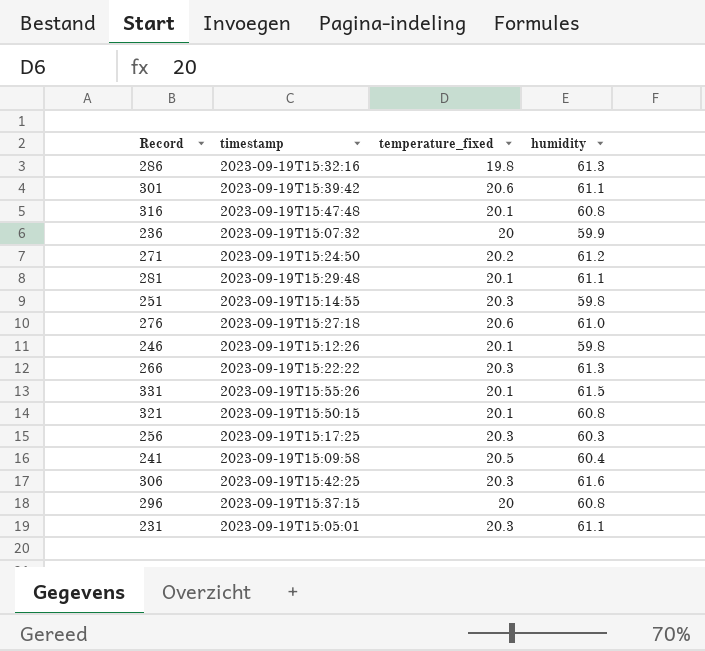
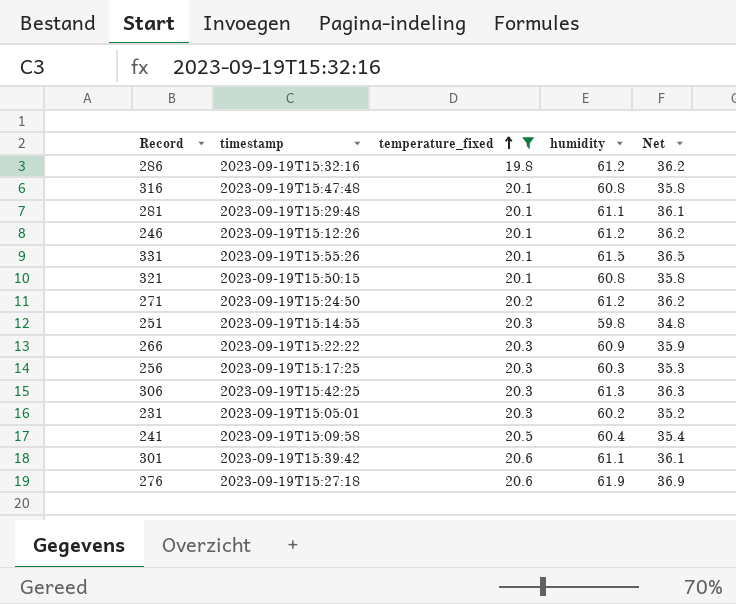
filter: none -> temperature_fixed != 20
row order: none -> temperature_fixed ascending
column Net | formula: none -> [humidity] - 25
286 | humidity: 61.3 -> 61.2
246 | humidity: 59.8 -> 61.2
266 | humidity: 61.3 -> 60.9
306 | humidity: 61.6 -> 61.3
231 | humidity: 61.1 -> 60.2
276 | humidity: 61.0 -> 61.9

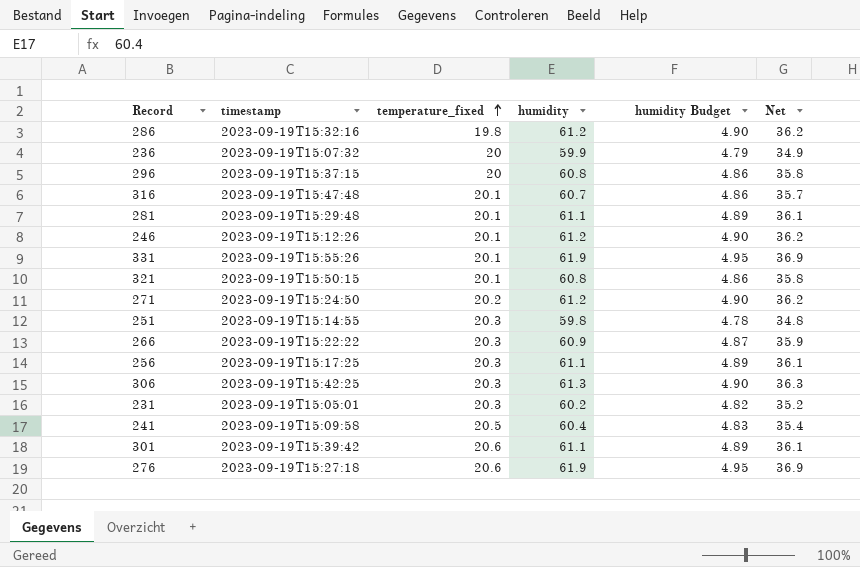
filter: temperature_fixed != 20 -> none
column humidity Budget | formula: none -> [humidity] * 0.08
316 | humidity: 60.8 -> 60.7
316 | Net: 35.8 -> 35.7
331 | humidity: 61.5 -> 61.9
331 | Net: 36.5 -> 36.9
256 | humidity: 60.3 -> 61.1
256 | Net: 35.3 -> 36.1

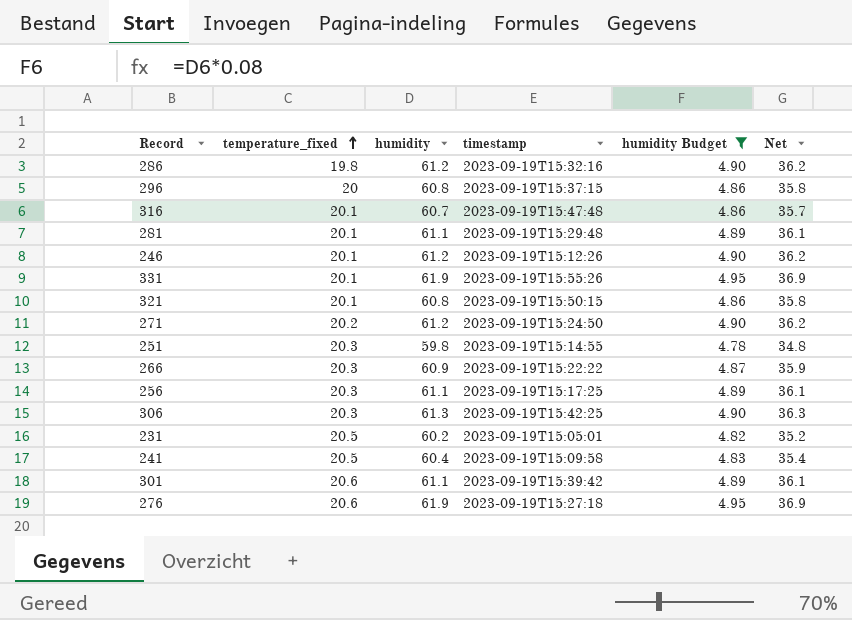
filter: none -> humidity Budget != 4.79
column timestamp | position: 2 -> 4
231 | temperature_fixed: 20.3 -> 20.5

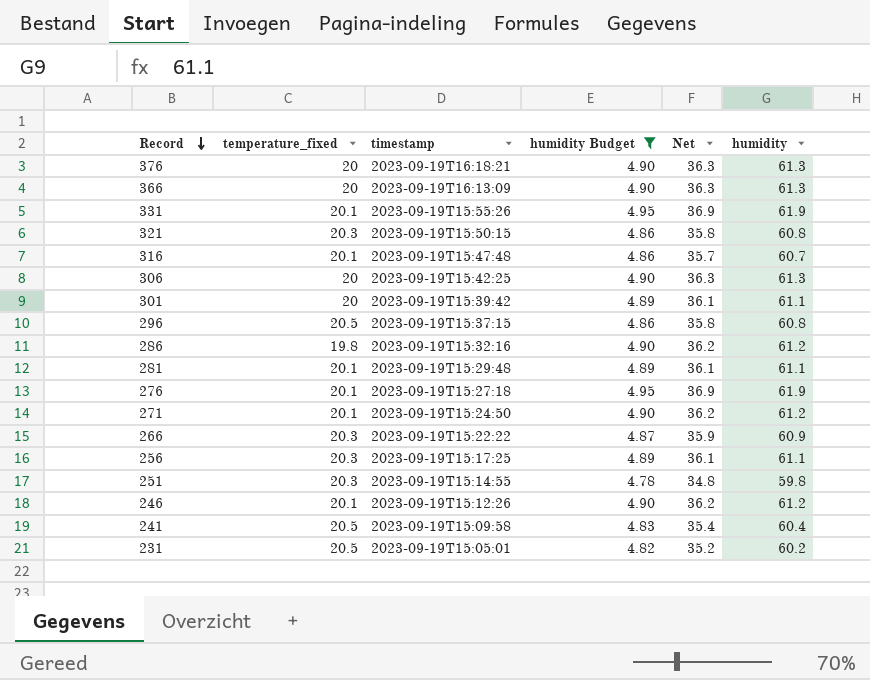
row order: temperature_fixed ascending -> Record descending
column humidity | position: 3 -> 6
row 376: none -> 20 | 2023-09-19T16:18:21 | 4.90 | 36.3 | 61.3
row 366: none -> 20 | 2023-09-19T16:13:09 | 4.90 | 36.3 | 61.3
321 | temperature_fixed: 20.1 -> 20.3
306 | temperature_fixed: 20.3 -> 20
301 | temperature_fixed: 20.6 -> 20
296 | temperature_fixed: 20 -> 20.5
276 | temperature_fixed: 20.6 -> 20.1
271 | temperature_fixed: 20.2 -> 20.1

